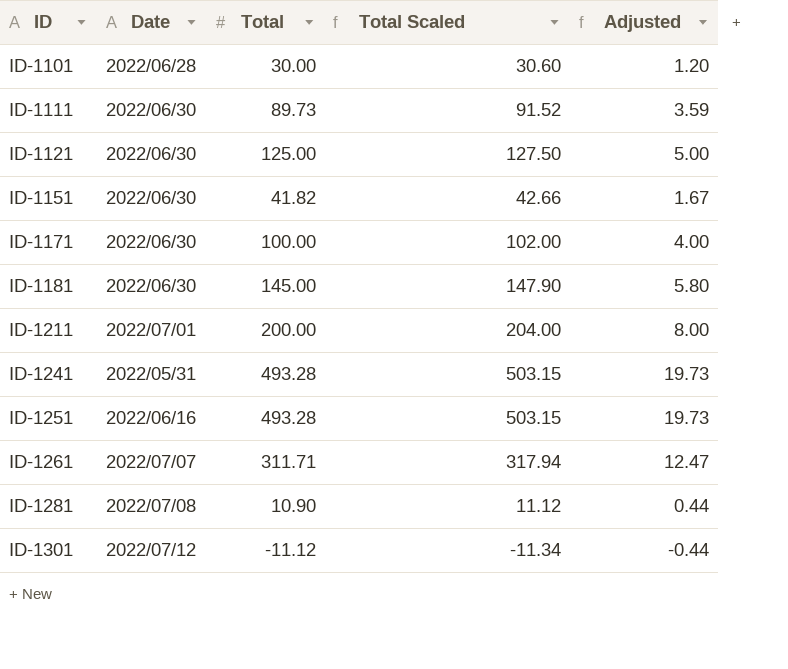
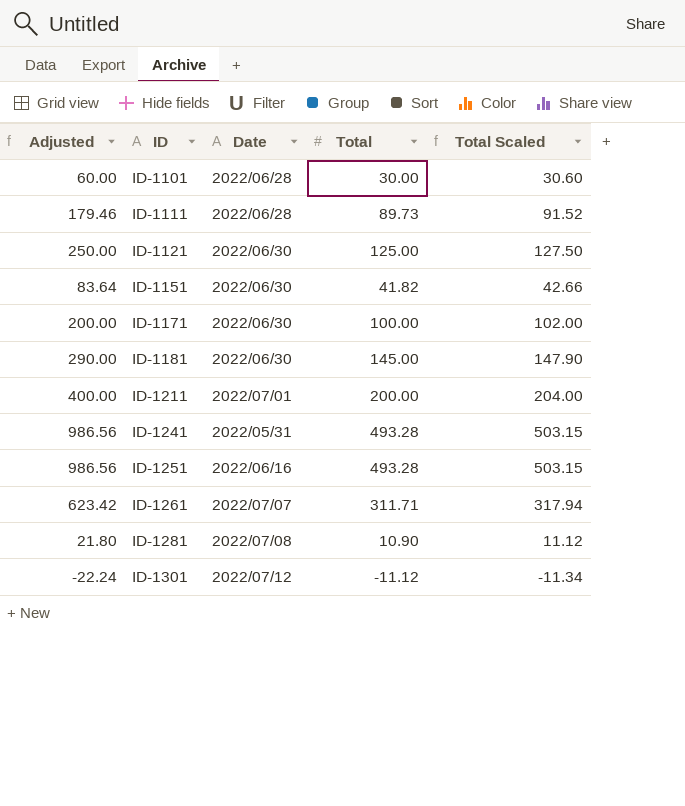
column Adjusted | formula: [Total] * 0.04 -> [Total] * 2
column Adjusted | position: 5 -> 1
ID-1111 | Date: 2022/06/30 -> 2022/06/28

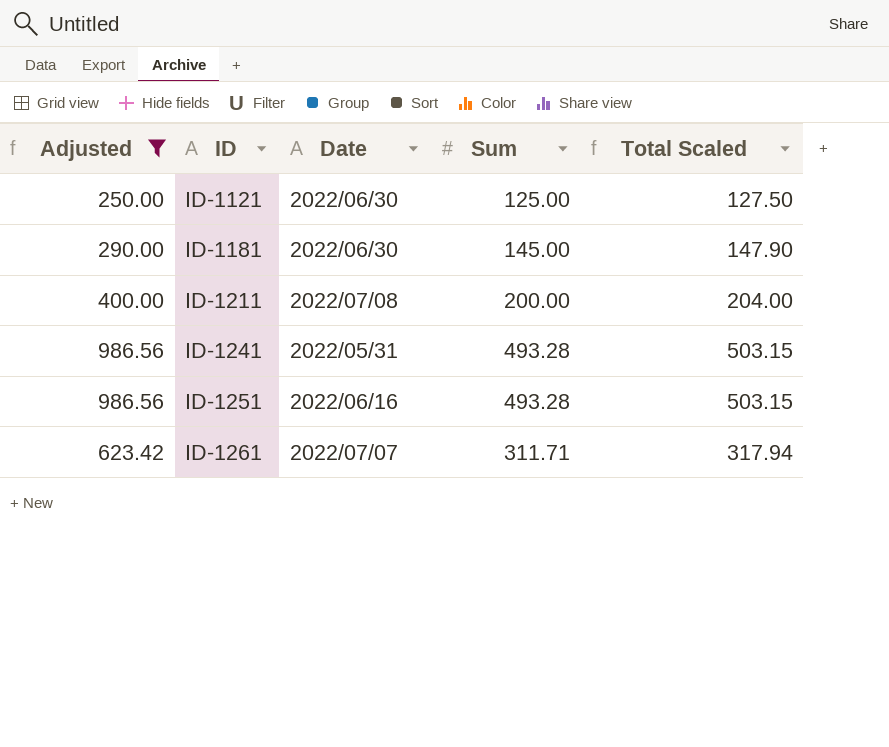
filter: none -> Adjusted >= 250.00
column name: Total -> Sum
ID-1211 | Date: 2022/07/01 -> 2022/07/08

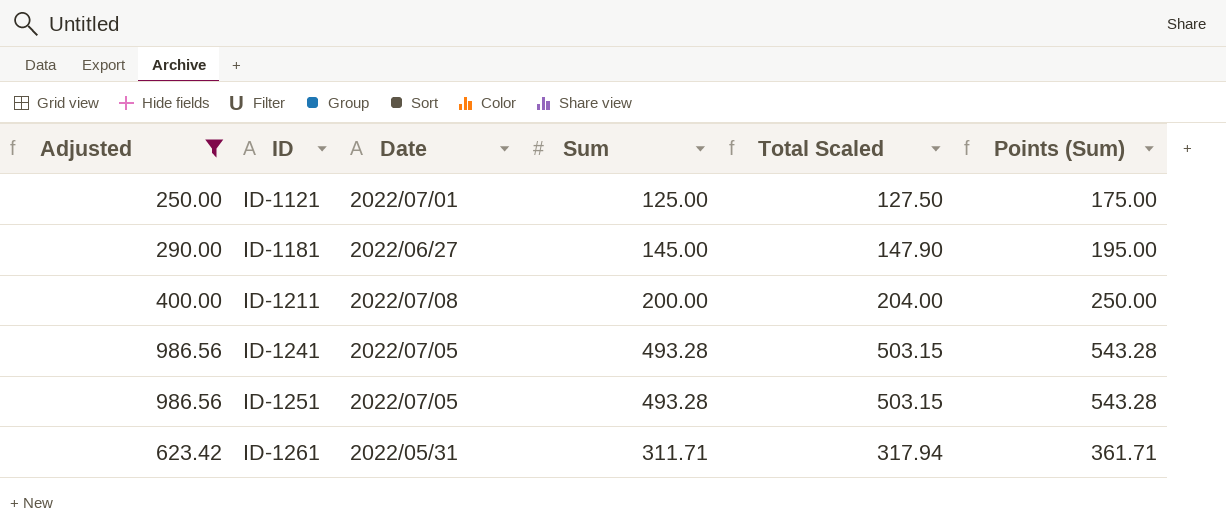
column Points (Sum) | formula: none -> [Sum] + 50
ID-1121 | Date: 2022/06/30 -> 2022/07/01
ID-1181 | Date: 2022/06/30 -> 2022/06/27
ID-1241 | Date: 2022/05/31 -> 2022/07/05
ID-1251 | Date: 2022/06/16 -> 2022/07/05
ID-1261 | Date: 2022/07/07 -> 2022/05/31

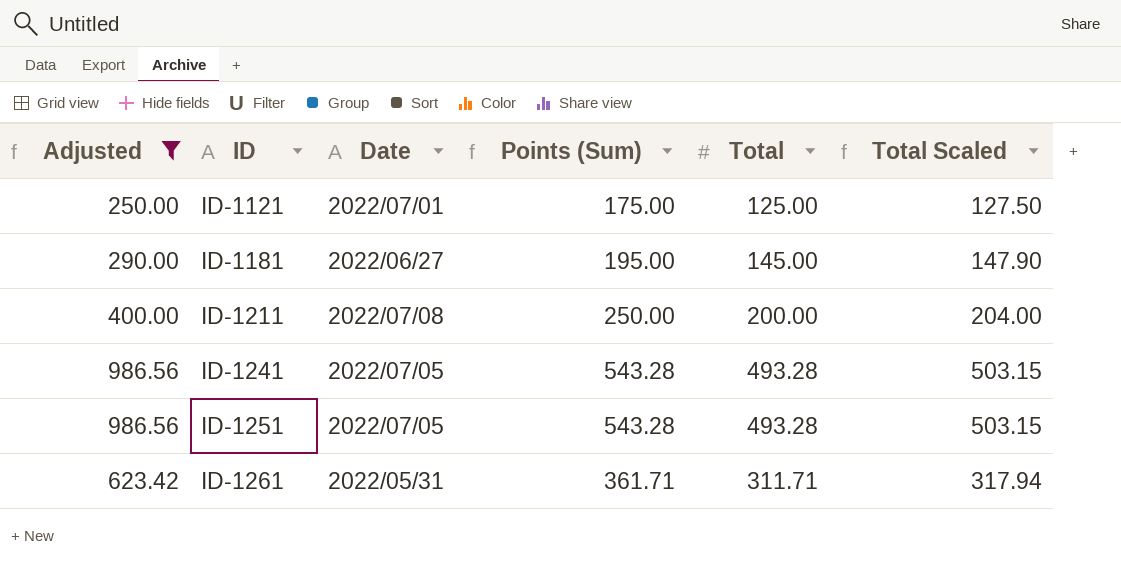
column Points (Sum) | position: 6 -> 4
column name: Sum -> Total

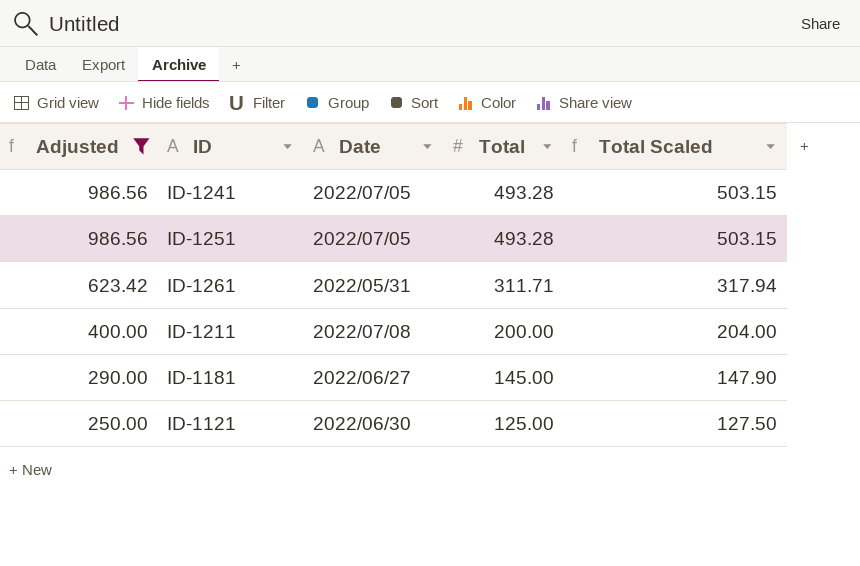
row order: ID ascending -> Adjusted descending
column Points (Sum) | formula: [Total] + 50 -> none
ID-1121 | Date: 2022/07/01 -> 2022/06/30

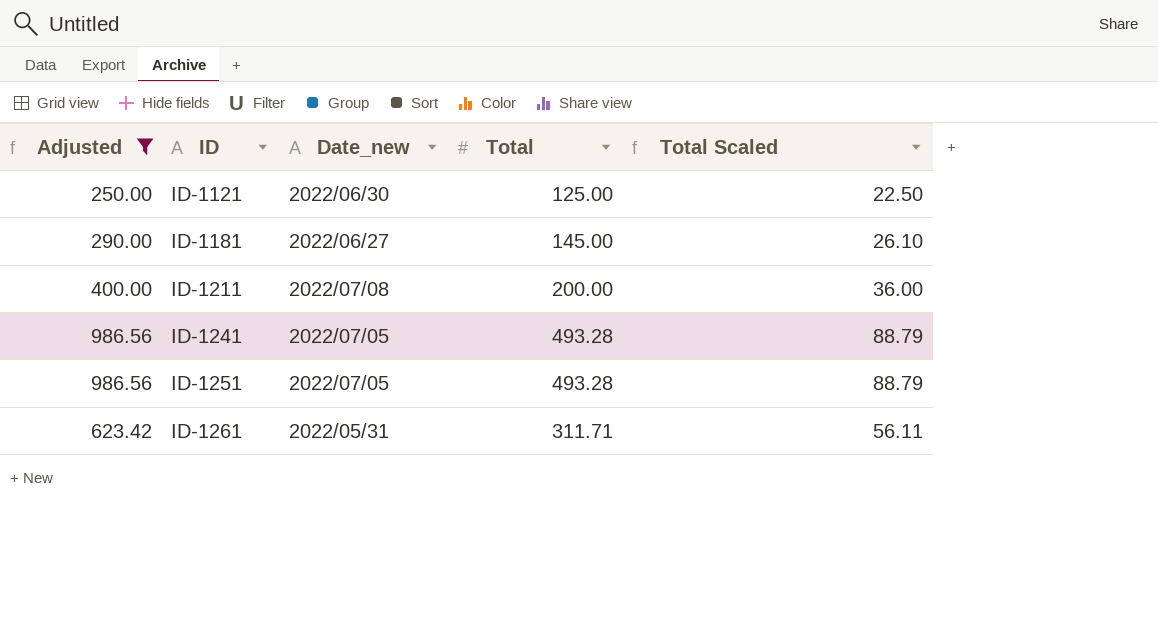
row order: Adjusted descending -> ID ascending
column name: Date -> Date_new
column Total Scaled | formula: [Total] * 1.02 -> [Total] * 0.18

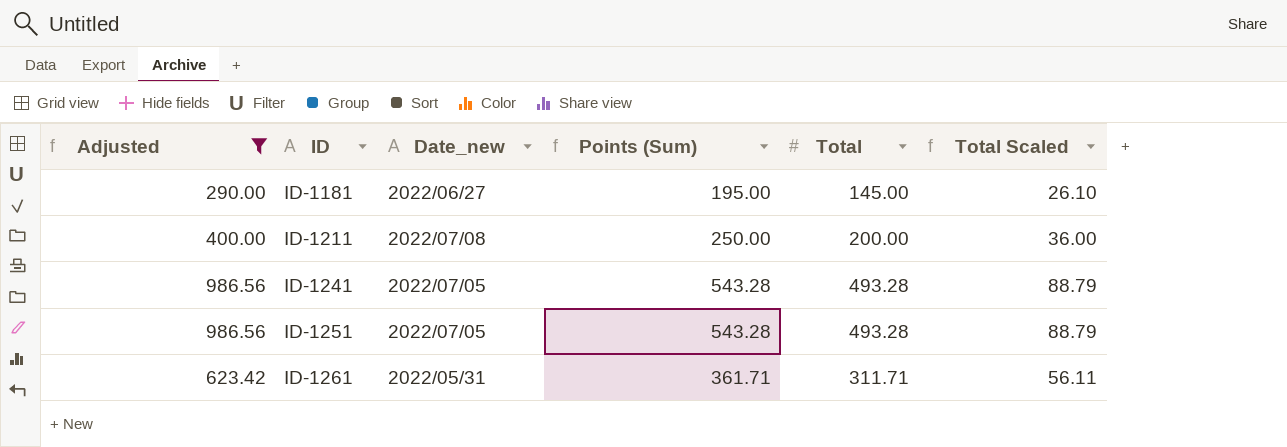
column Points (Sum) | formula: none -> [Total] + 50
row ID-1121: 250.00 | 2022/06/30 | 125.00 | 22.50 -> none

